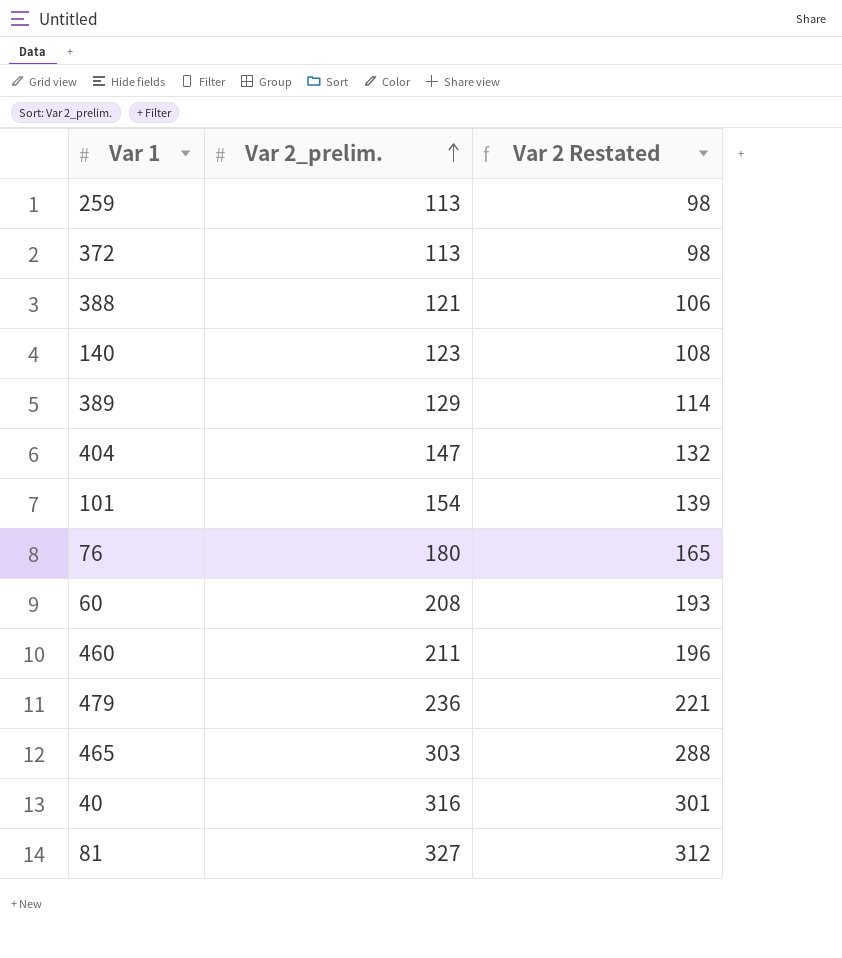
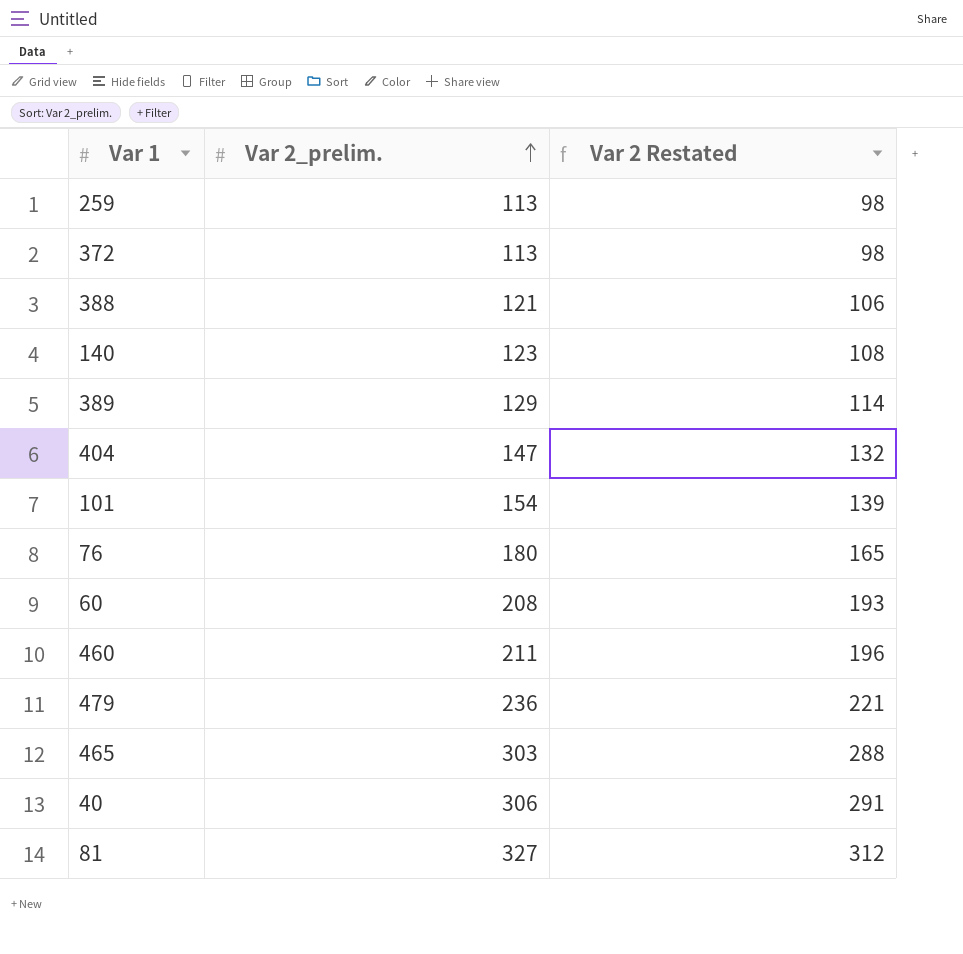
40 | Var 2_prelim.: 316 -> 306
40 | Var 2 Restated: 301 -> 291

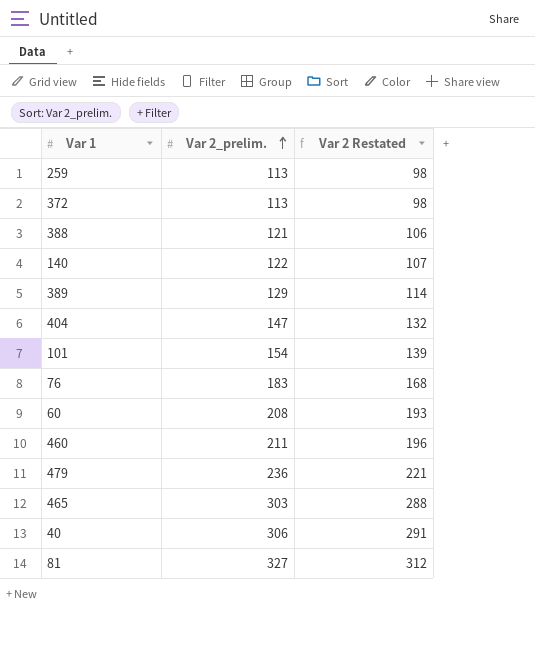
140 | Var 2_prelim.: 123 -> 122
140 | Var 2 Restated: 108 -> 107
76 | Var 2_prelim.: 180 -> 183
76 | Var 2 Restated: 165 -> 168

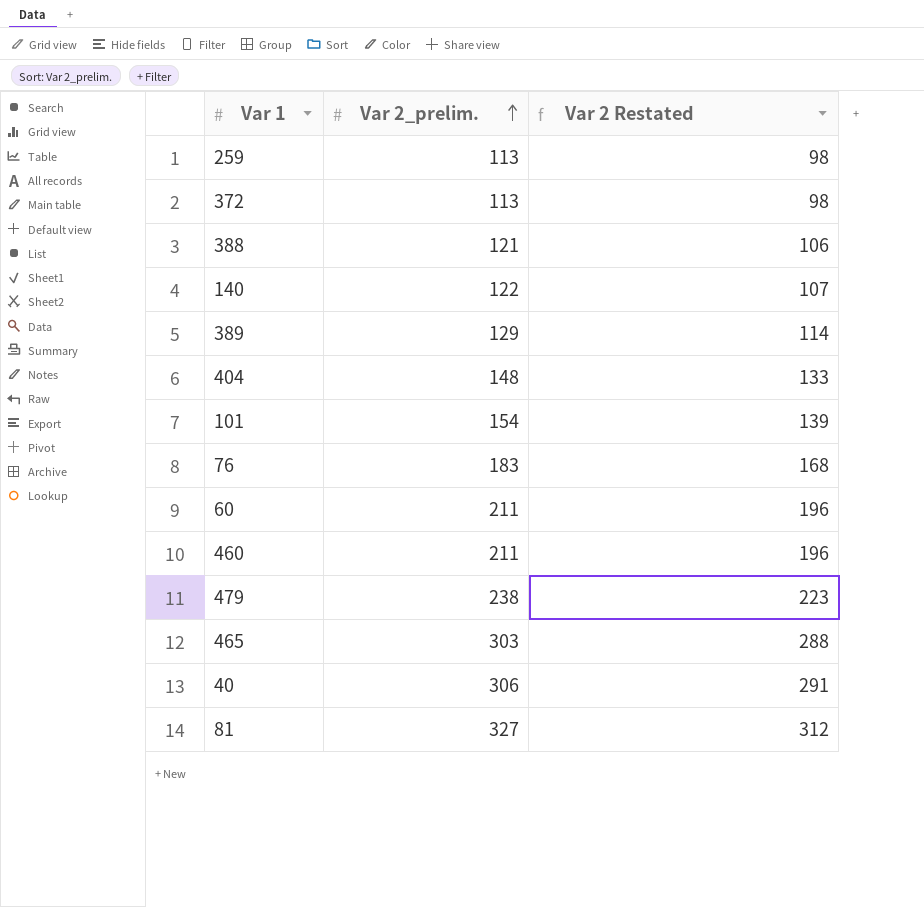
404 | Var 2_prelim.: 147 -> 148
404 | Var 2 Restated: 132 -> 133
60 | Var 2_prelim.: 208 -> 211
60 | Var 2 Restated: 193 -> 196
479 | Var 2_prelim.: 236 -> 238
479 | Var 2 Restated: 221 -> 223

